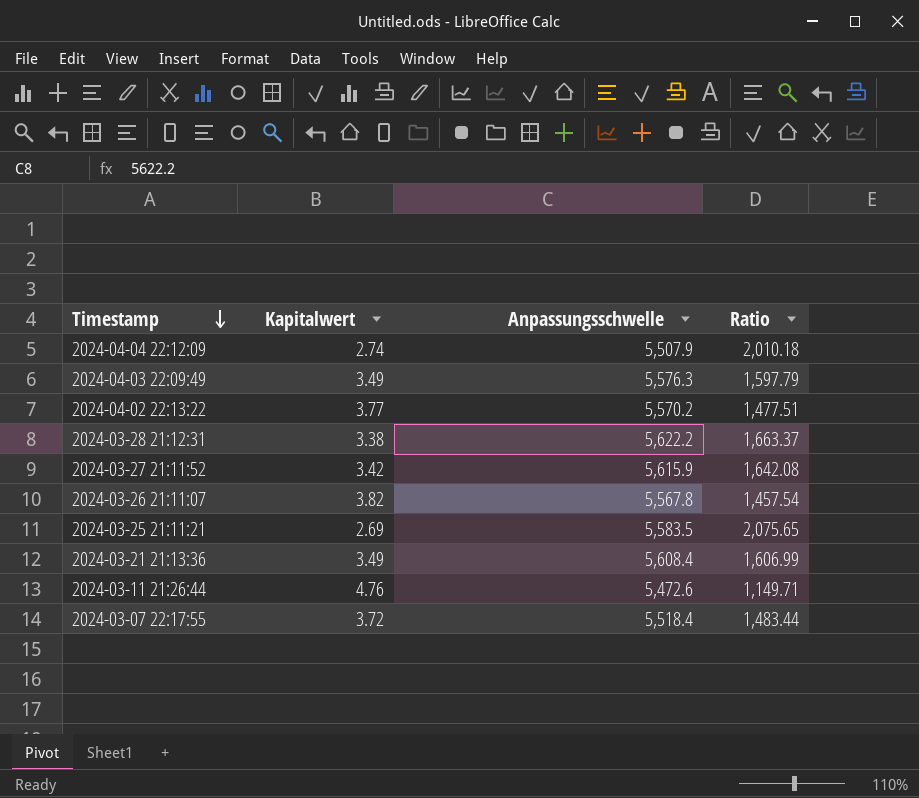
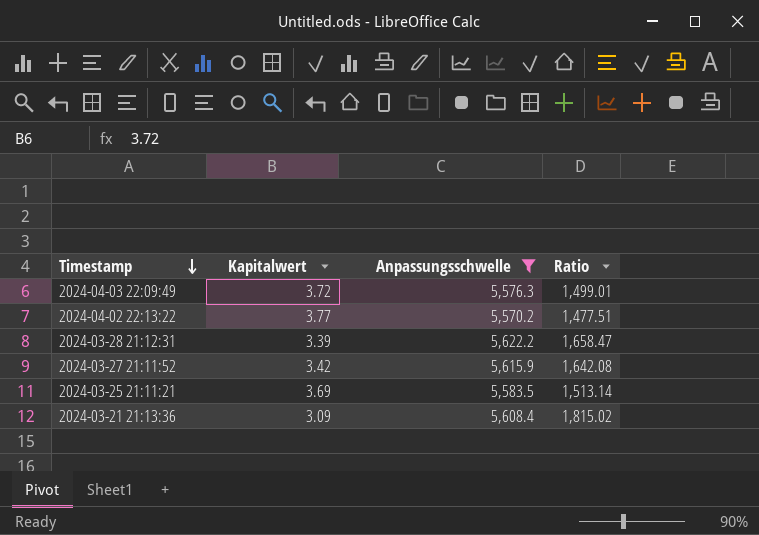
filter: none -> Anpassungsschwelle >= 5,570.2
2024-04-03 22:09:49 | Kapitalwert: 3.49 -> 3.72
2024-04-03 22:09:49 | Ratio: 1,597.79 -> 1,499.01
2024-03-28 21:12:31 | Kapitalwert: 3.38 -> 3.39
2024-03-28 21:12:31 | Ratio: 1,663.37 -> 1,658.47
2024-03-25 21:11:21 | Kapitalwert: 2.69 -> 3.69
2024-03-25 21:11:21 | Ratio: 2,075.65 -> 1,513.14
2024-03-21 21:13:36 | Kapitalwert: 3.49 -> 3.09
2024-03-21 21:13:36 | Ratio: 1,606.99 -> 1,815.02

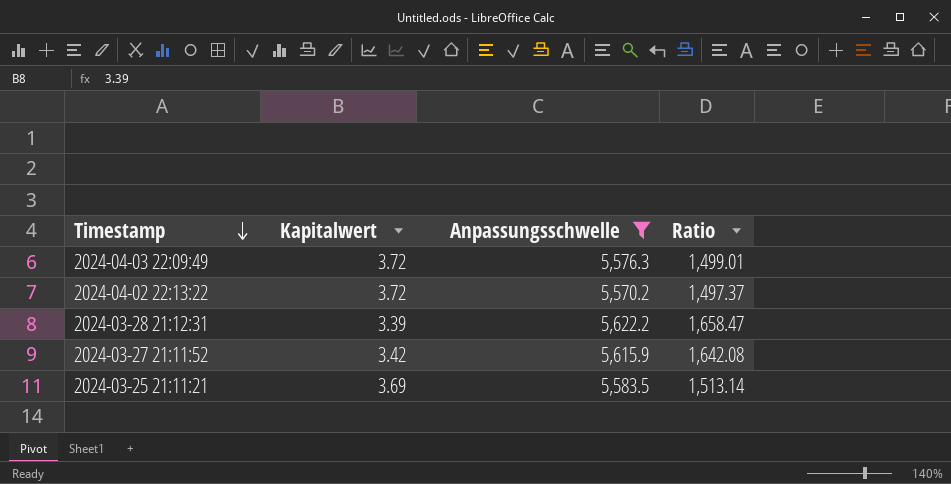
row 2024-03-21 21:13:36: 3.09 | 5,608.4 | 1,815.02 -> none
2024-04-02 22:13:22 | Kapitalwert: 3.77 -> 3.72
2024-04-02 22:13:22 | Ratio: 1,477.51 -> 1,497.37

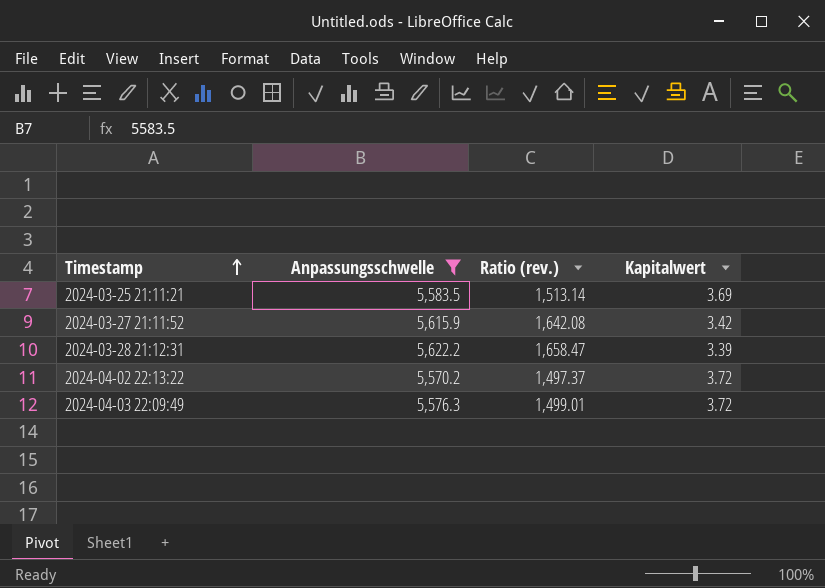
row order: Timestamp descending -> Timestamp ascending
column name: Ratio -> Ratio (rev.)
column Kapitalwert | position: 2 -> 4

